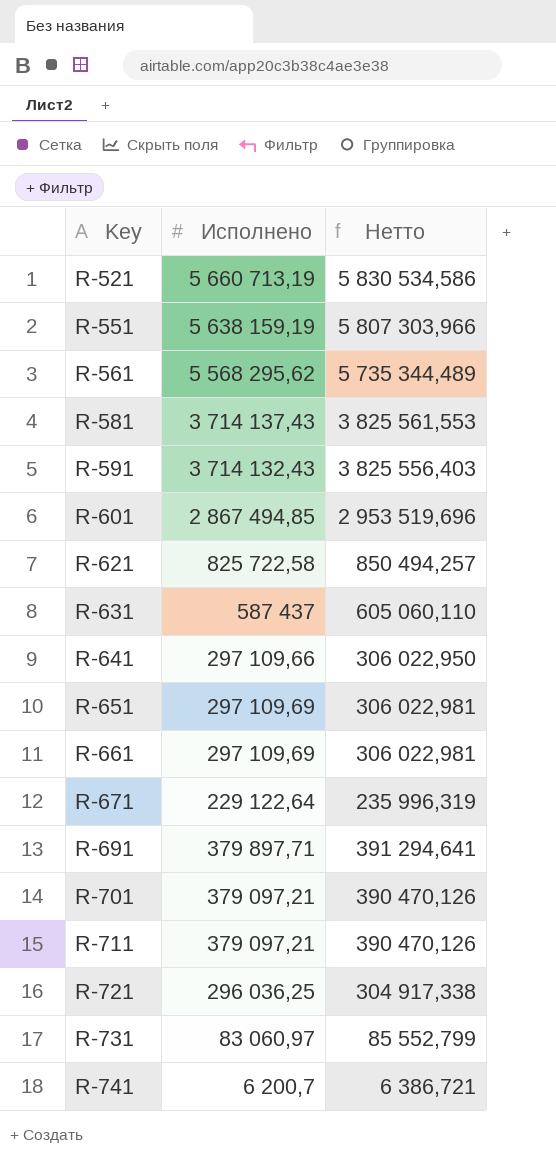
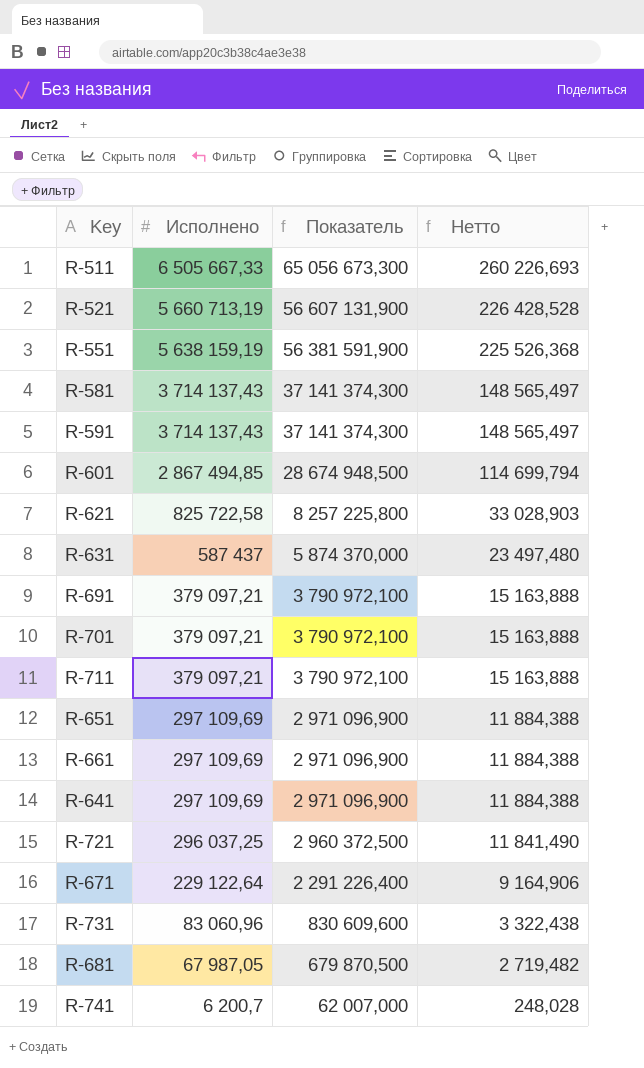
row order: Key ascending -> Исполнено descending
column Показатель | formula: none -> [Исполнено] * 10
column Нетто | formula: [Исполнено] * 1,03 -> [Исполнено] * 0,04
row R-561: 5 568 295,62 | 5 735 344,489 -> none
row R-511: none -> 6 505 667,33 | 65 056 673,300 | 260 226,693
R-591 | Исполнено: 3 714 132,43 -> 3 714 137,43
R-691 | Исполнено: 379 897,71 -> 379 097,21
R-641 | Исполнено: 297 109,66 -> 297 109,69
R-721 | Исполнено: 296 036,25 -> 296 037,25
R-731 | Исполнено: 83 060,97 -> 83 060,96
row R-681: none -> 67 987,05 | 679 870,500 | 2 719,482

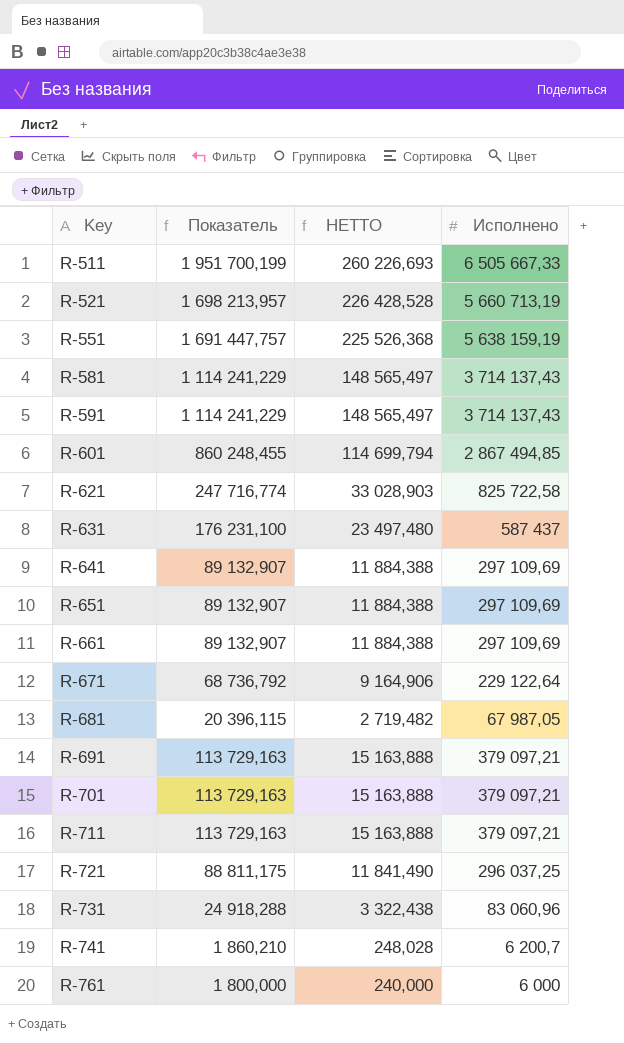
row order: Исполнено descending -> Key ascending
column Показатель | formula: [Исполнено] * 10 -> [Исполнено] * 0,3
column name: Нетто -> НЕТТО
column Исполнено | position: 2 -> 4
row R-761: none -> 1 800,000 | 240,000 | 6 000

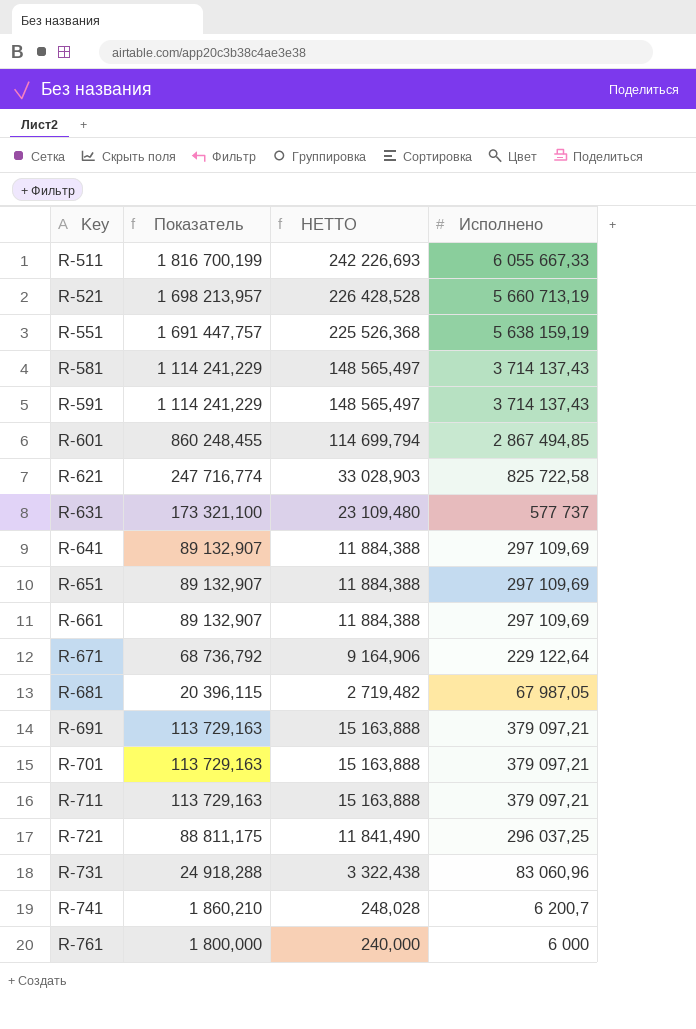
R-511 | Показатель: 1 951 700,199 -> 1 816 700,199
R-511 | НЕТТО: 260 226,693 -> 242 226,693
R-511 | Исполнено: 6 505 667,33 -> 6 055 667,33
R-631 | Показатель: 176 231,100 -> 173 321,100
R-631 | НЕТТО: 23 497,480 -> 23 109,480
R-631 | Исполнено: 587 437 -> 577 737

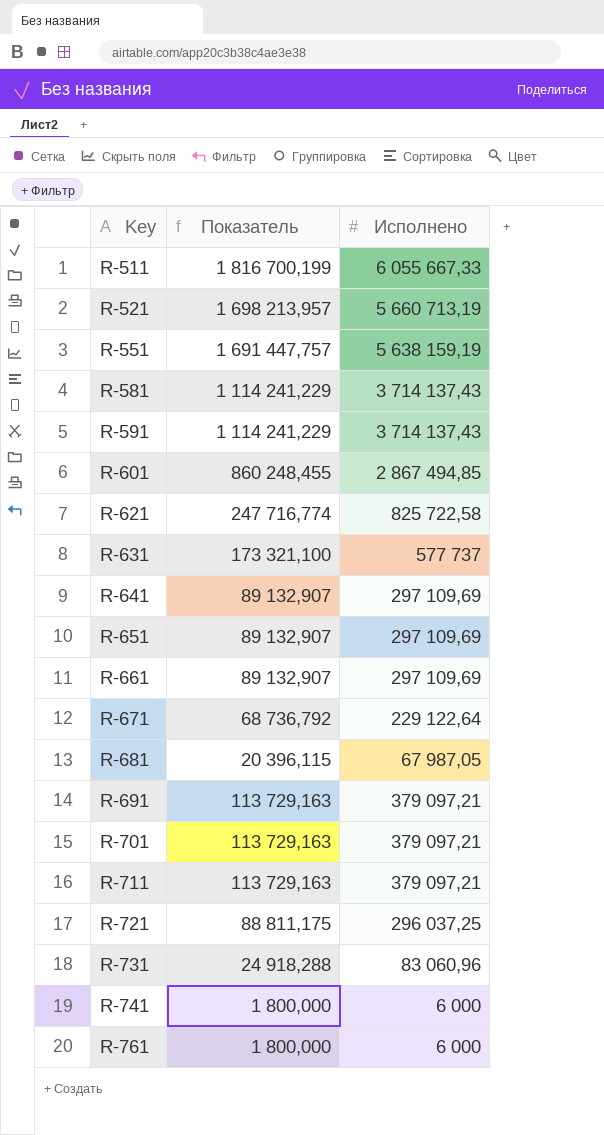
column НЕТТО | formula: [Исполнено] * 0,04 -> none
R-741 | Показатель: 1 860,210 -> 1 800,000
R-741 | Исполнено: 6 200,7 -> 6 000

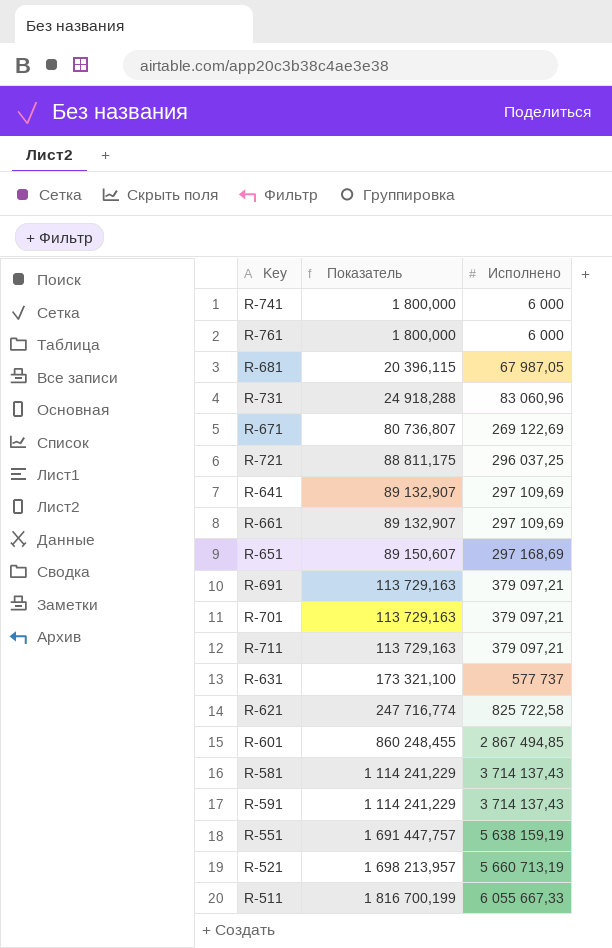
row order: Key ascending -> Показатель ascending
R-671 | Показатель: 68 736,792 -> 80 736,807
R-671 | Исполнено: 229 122,64 -> 269 122,69
R-651 | Показатель: 89 132,907 -> 89 150,607
R-651 | Исполнено: 297 109,69 -> 297 168,69

